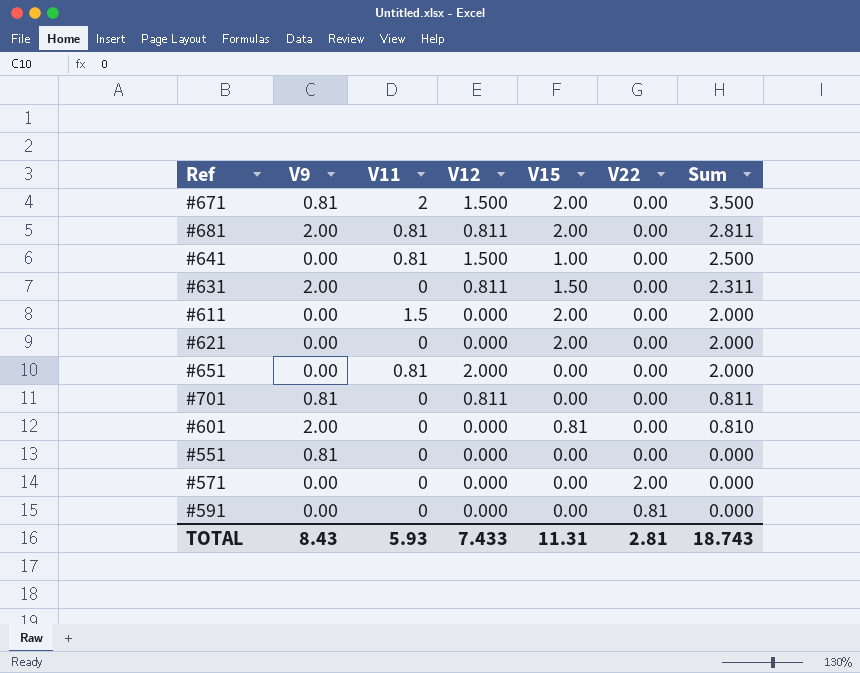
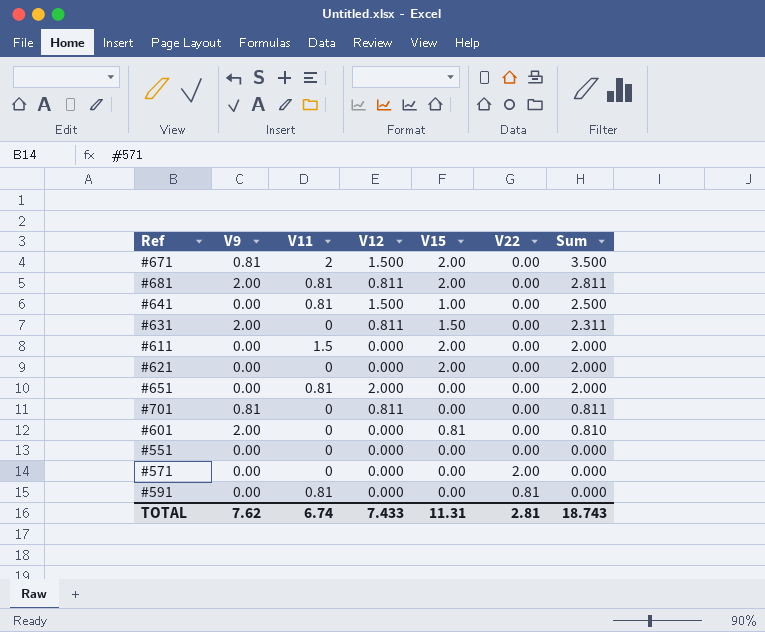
#551 | V9: 0.81 -> 0.00
#591 | V11: 0 -> 0.81
TOTAL | V9: 8.43 -> 7.62
TOTAL | V11: 5.93 -> 6.74

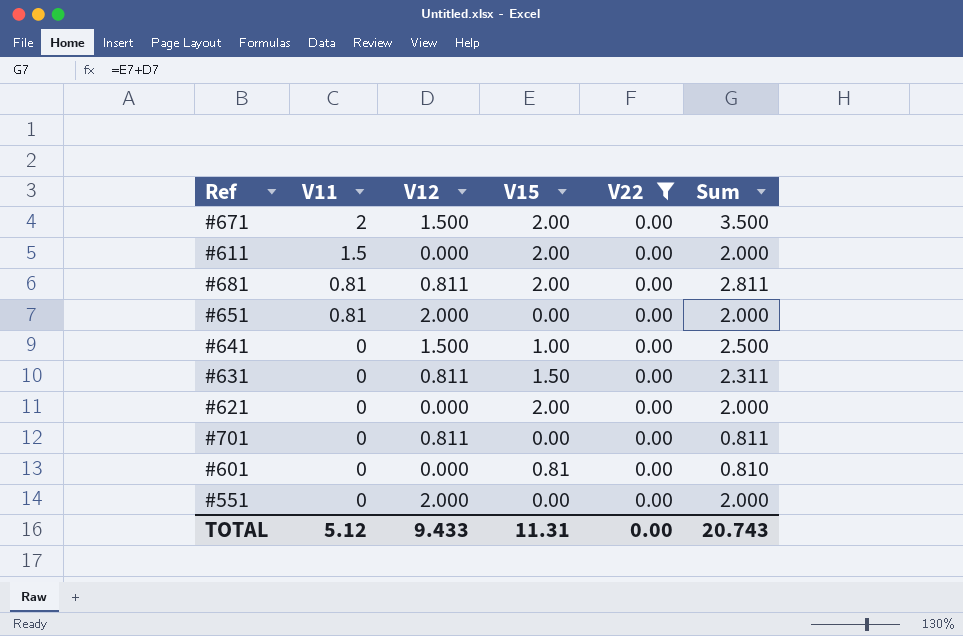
filter: none -> V22 = 0.00
row order: Sum descending -> V11 descending
column V9 | position: 2 -> none
#641 | V11: 0.81 -> 0
#551 | V12: 0.000 -> 2.000
#551 | Sum: 0.000 -> 2.000
TOTAL | V11: 6.74 -> 5.12
TOTAL | V12: 7.433 -> 9.433
TOTAL | V22: 2.81 -> 0.00
TOTAL | Sum: 18.743 -> 20.743

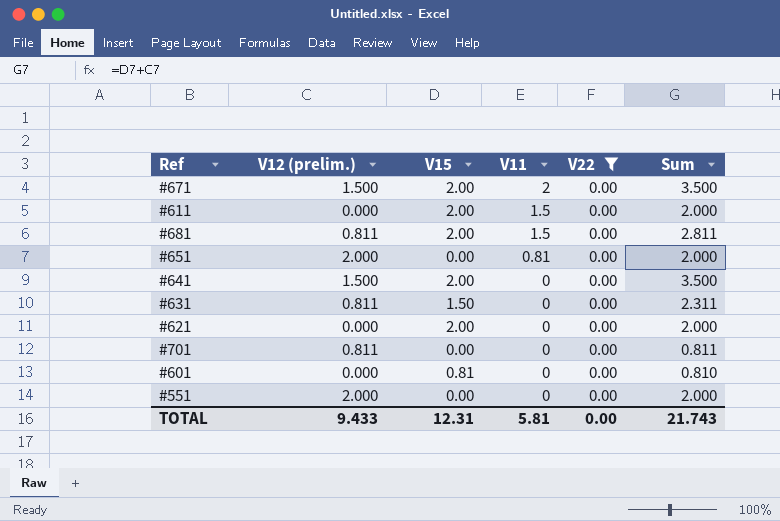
column name: V12 -> V12 (prelim.)
column V11 | position: 2 -> 4
#681 | V11: 0.81 -> 1.5
#641 | V15: 1.00 -> 2.00
#641 | Sum: 2.500 -> 3.500
TOTAL | V15: 11.31 -> 12.31
TOTAL | V11: 5.12 -> 5.81
TOTAL | Sum: 20.743 -> 21.743

